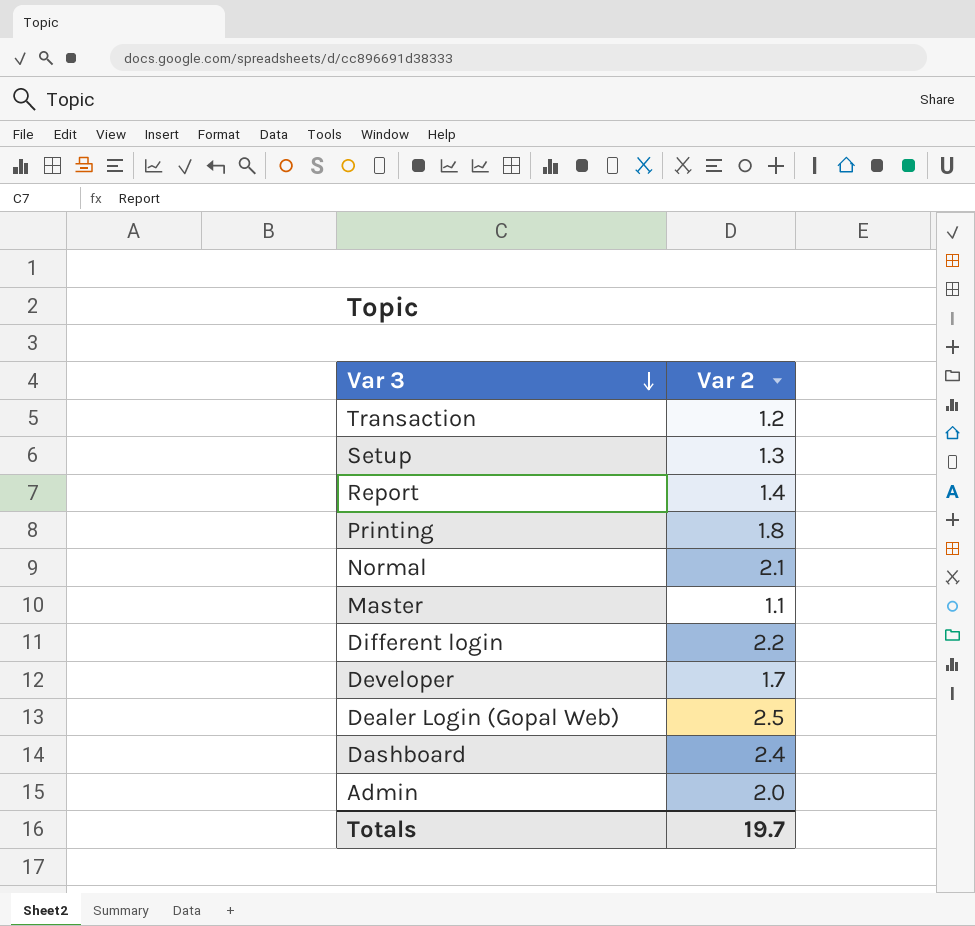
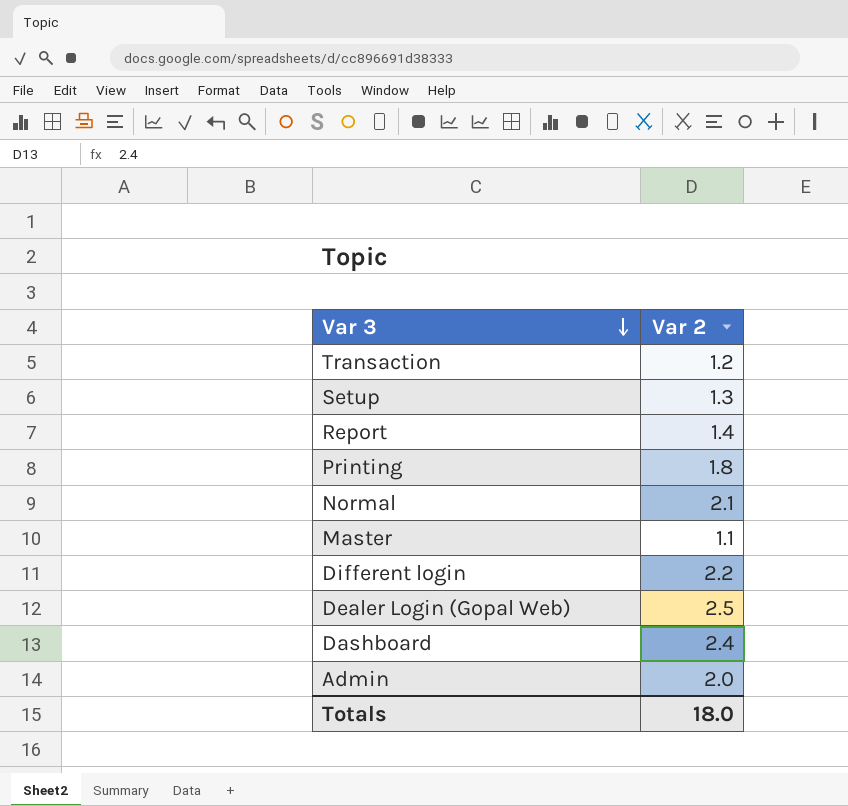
row Developer: 1.7 -> none
Totals | Var 2: 19.7 -> 18.0

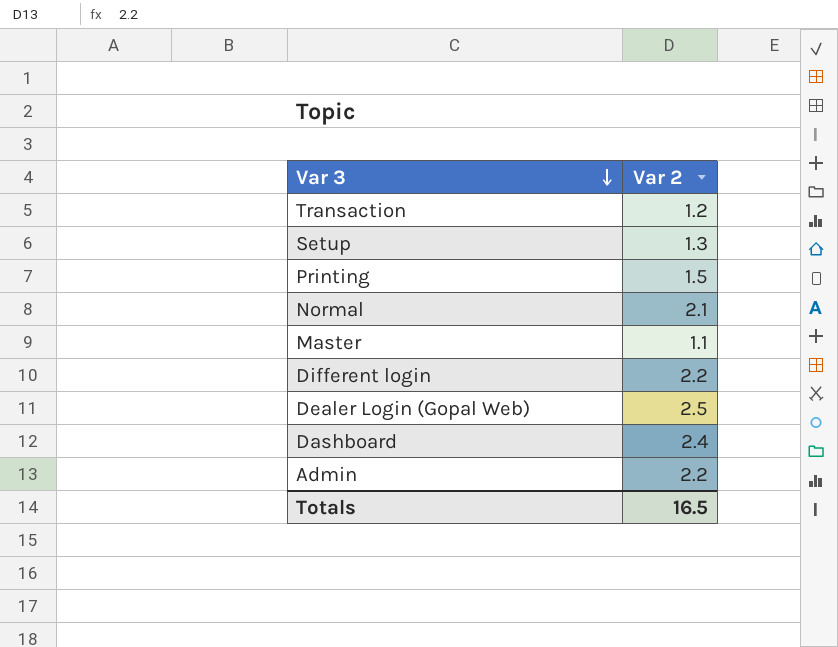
row Report: 1.4 -> none
Printing | Var 2: 1.8 -> 1.5
Admin | Var 2: 2.0 -> 2.2
Totals | Var 2: 18.0 -> 16.5

